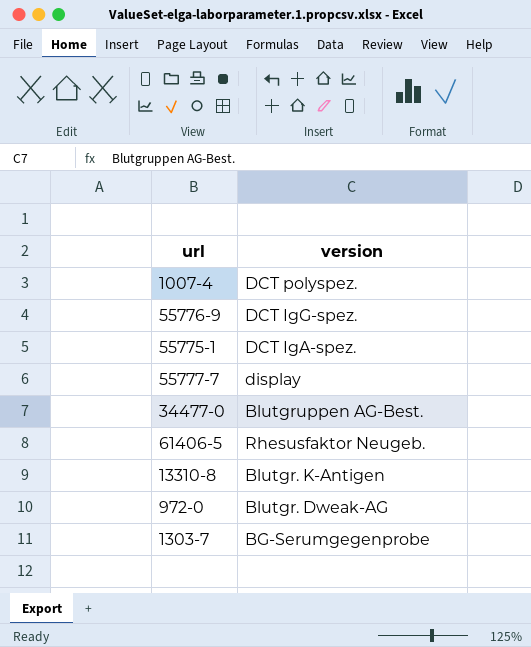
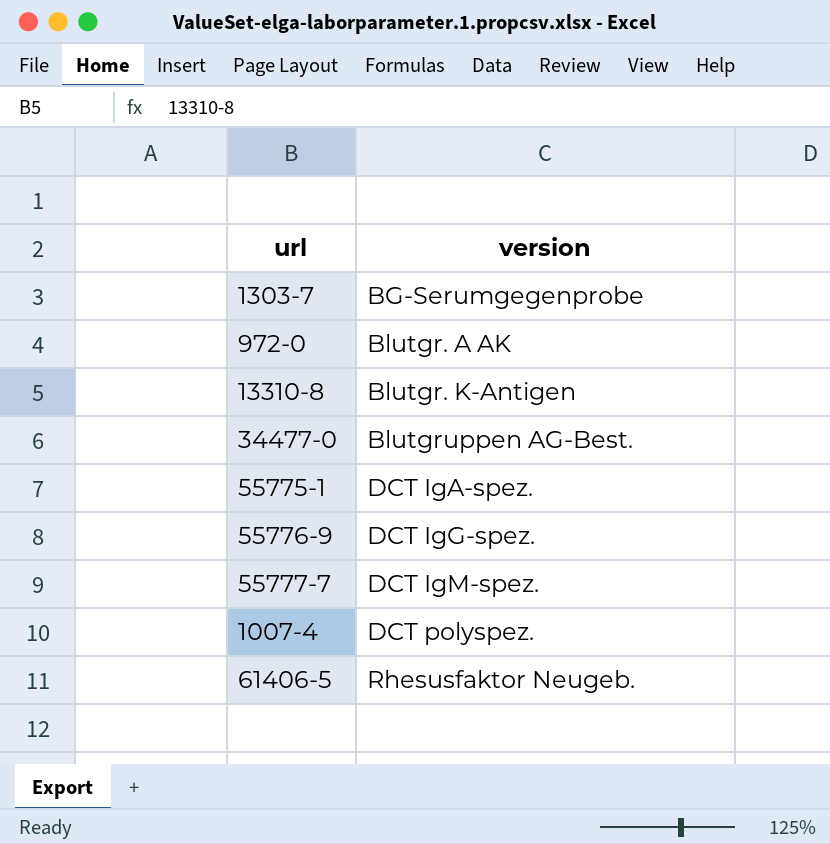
row order: none -> version ascending
972-0 | version: Blutgr. Dweak-AG -> Blutgr. A AK
55777-7 | version: display -> DCT IgM-spez.

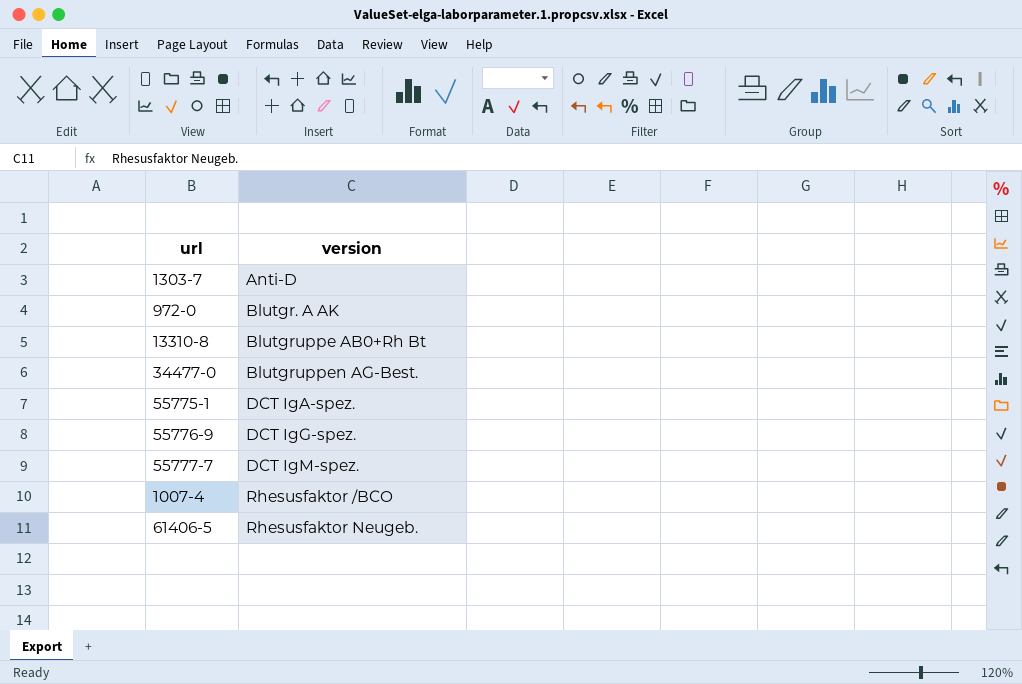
1303-7 | version: BG-Serumgegenprobe -> Anti-D
13310-8 | version: Blutgr. K-Antigen -> Blutgruppe AB0+Rh Bt
1007-4 | version: DCT polyspez. -> Rhesusfaktor /BCO

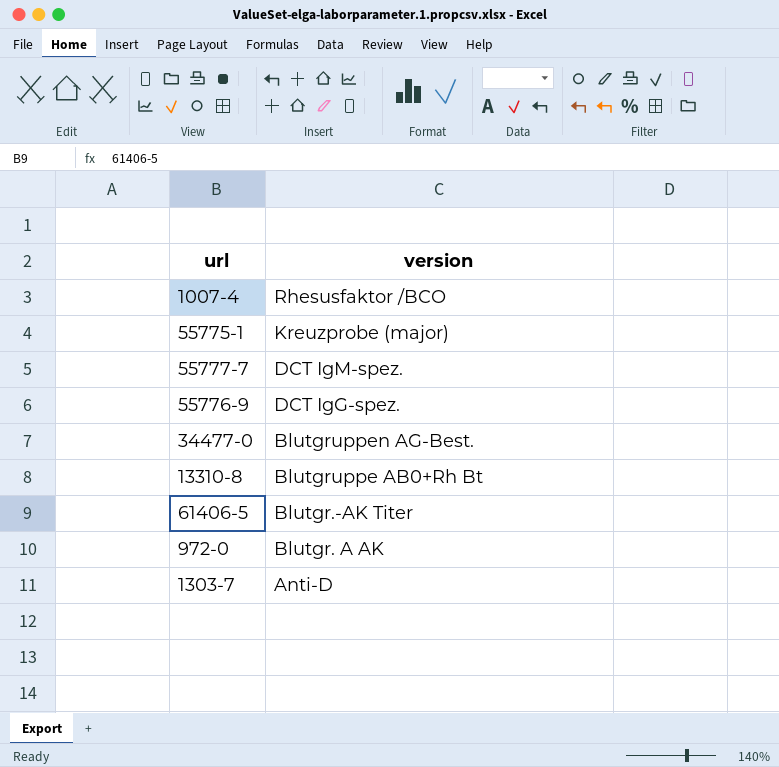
row order: version ascending -> version descending
55775-1 | version: DCT IgA-spez. -> Kreuzprobe (major)
61406-5 | version: Rhesusfaktor Neugeb. -> Blutgr.-AK Titer

